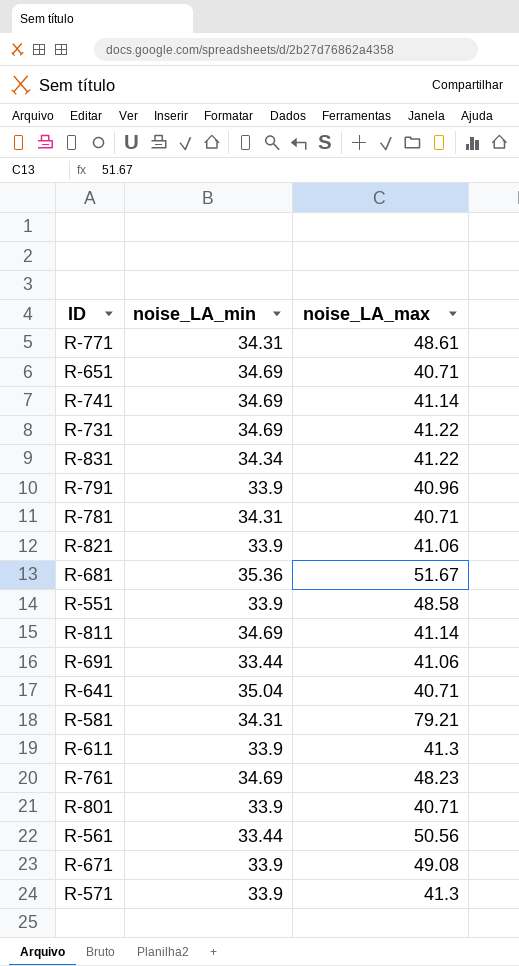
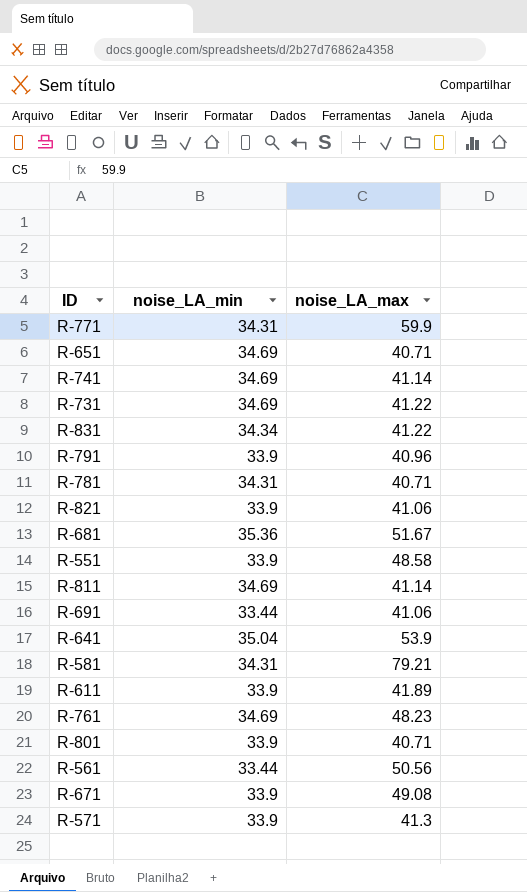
R-771 | noise_LA_max: 48.61 -> 59.9
R-641 | noise_LA_max: 40.71 -> 53.9
R-611 | noise_LA_max: 41.3 -> 41.89

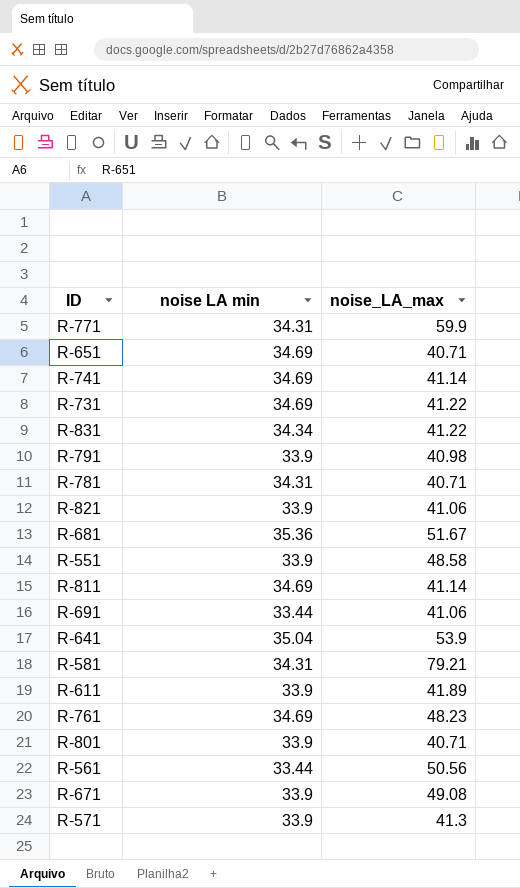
column name: noise_LA_min -> noise LA min
R-791 | noise_LA_max: 40.96 -> 40.98

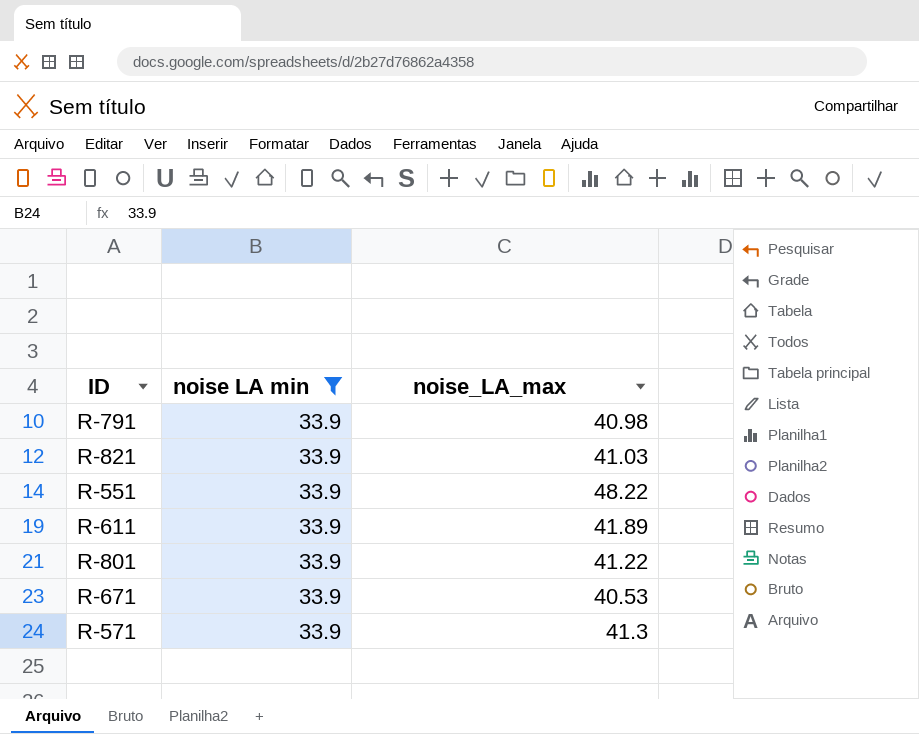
filter: none -> noise LA min = 33.9
R-821 | noise_LA_max: 41.06 -> 41.03
R-551 | noise_LA_max: 48.58 -> 48.22
R-801 | noise_LA_max: 40.71 -> 41.22
R-671 | noise_LA_max: 49.08 -> 40.53

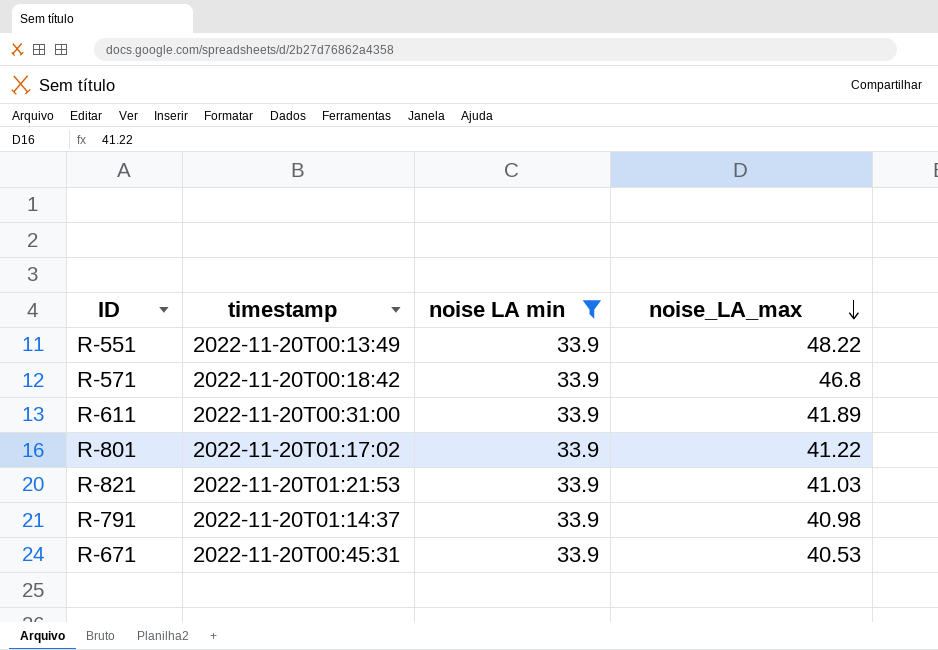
row order: none -> noise_LA_max descending
column timestamp | position: none -> 2
R-571 | noise_LA_max: 41.3 -> 46.8

